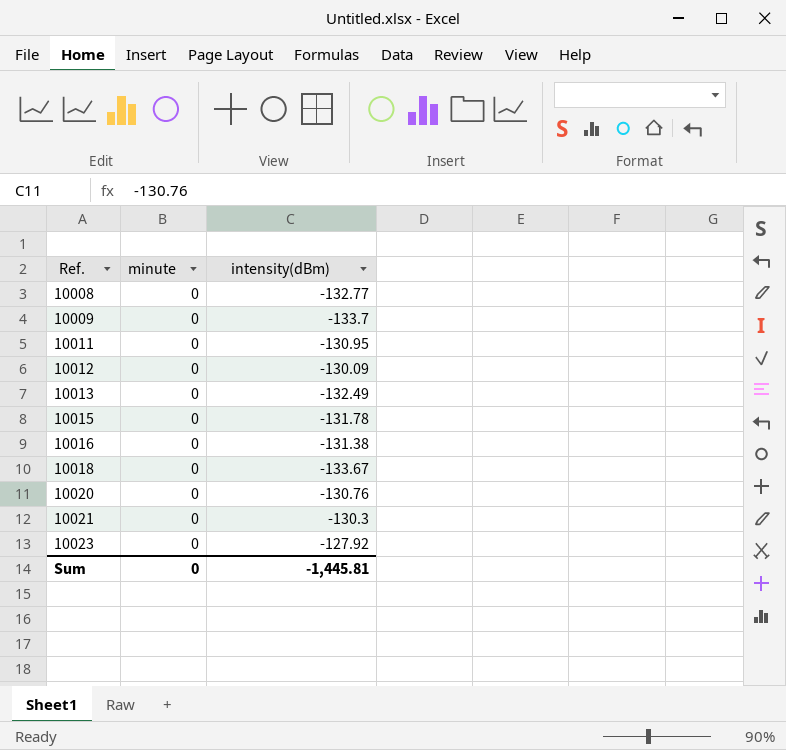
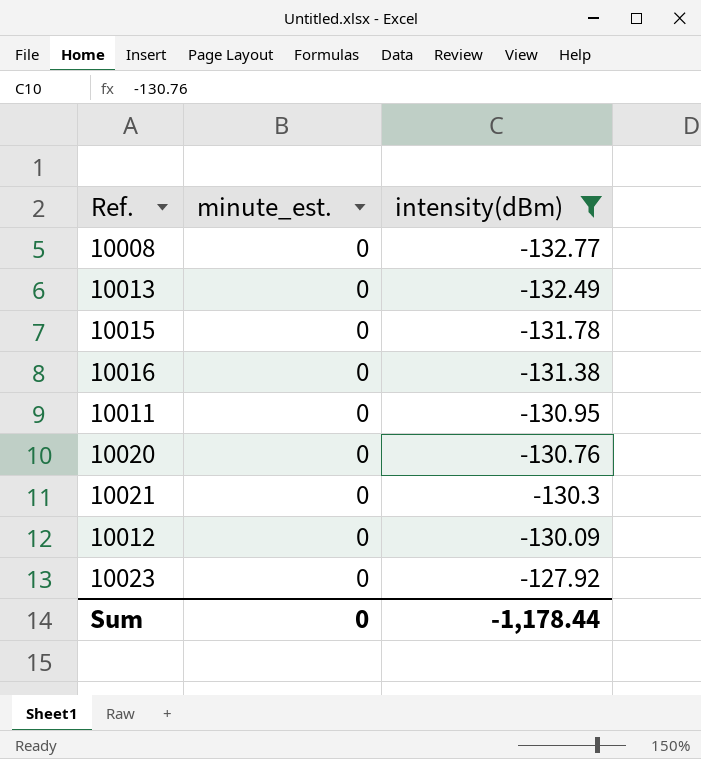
filter: none -> intensity(dBm) >= -132.77
row order: Ref. ascending -> intensity(dBm) ascending
column name: minute -> minute_est.
Sum | intensity(dBm): -1,445.81 -> -1,178.44

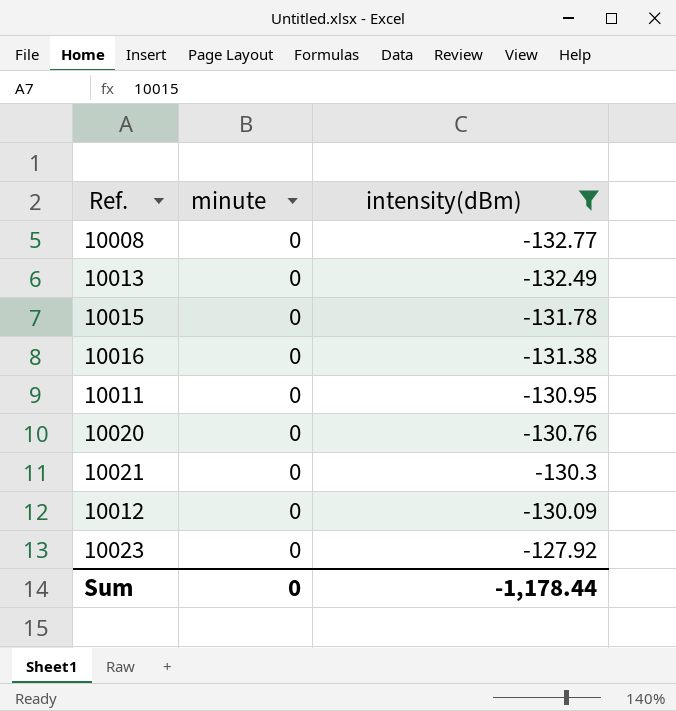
column name: minute_est. -> minute

